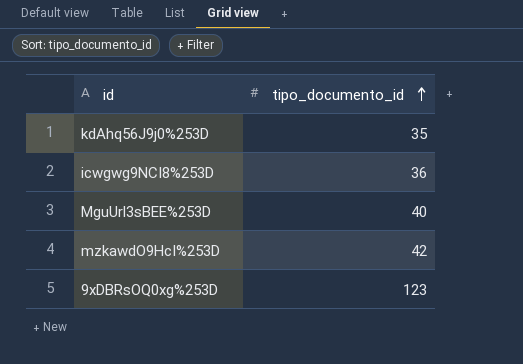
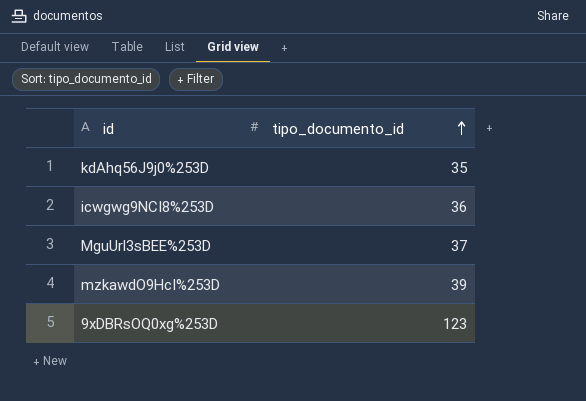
MguUrl3sBEE%253D | tipo_documento_id: 40 -> 37
mzkawdO9HcI%253D | tipo_documento_id: 42 -> 39

